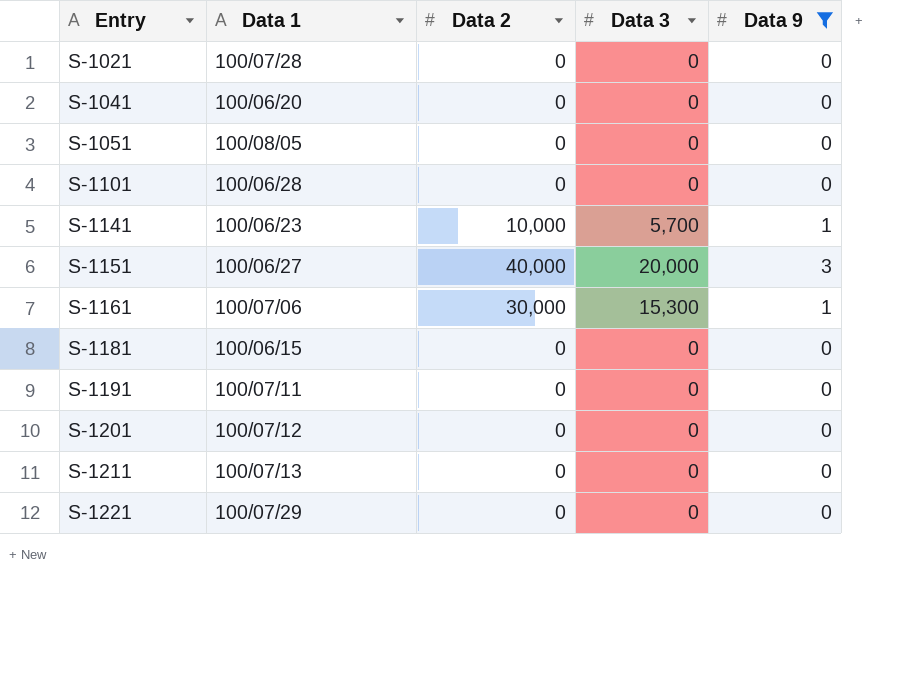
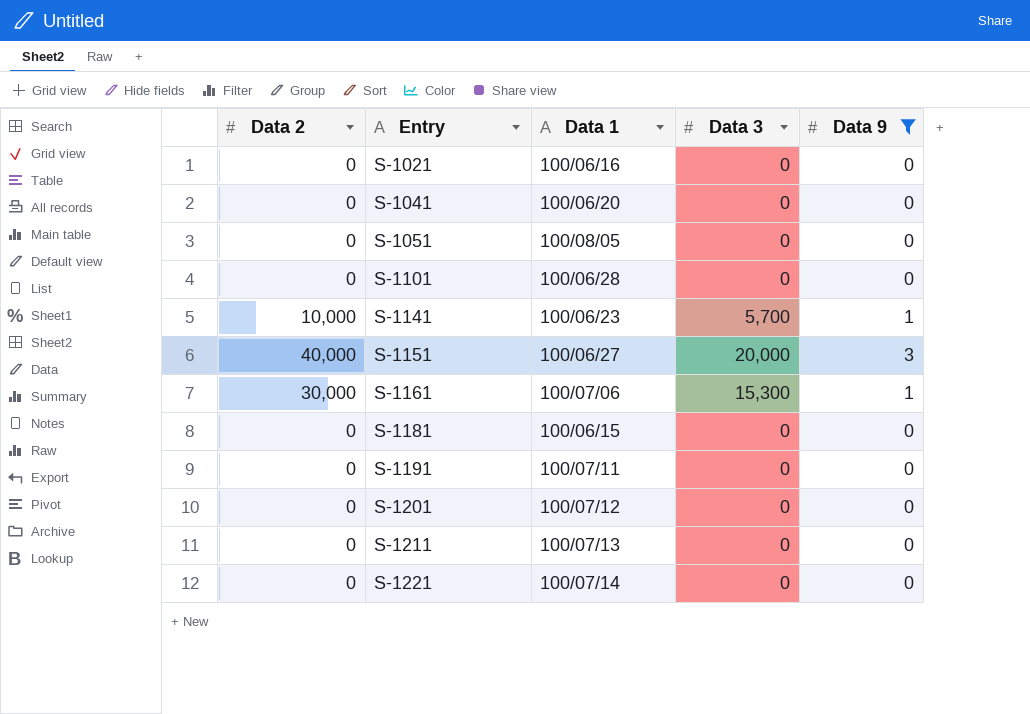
column Data 2 | position: 3 -> 1
S-1021 | Data 1: 100/07/28 -> 100/06/16
S-1221 | Data 1: 100/07/29 -> 100/07/14

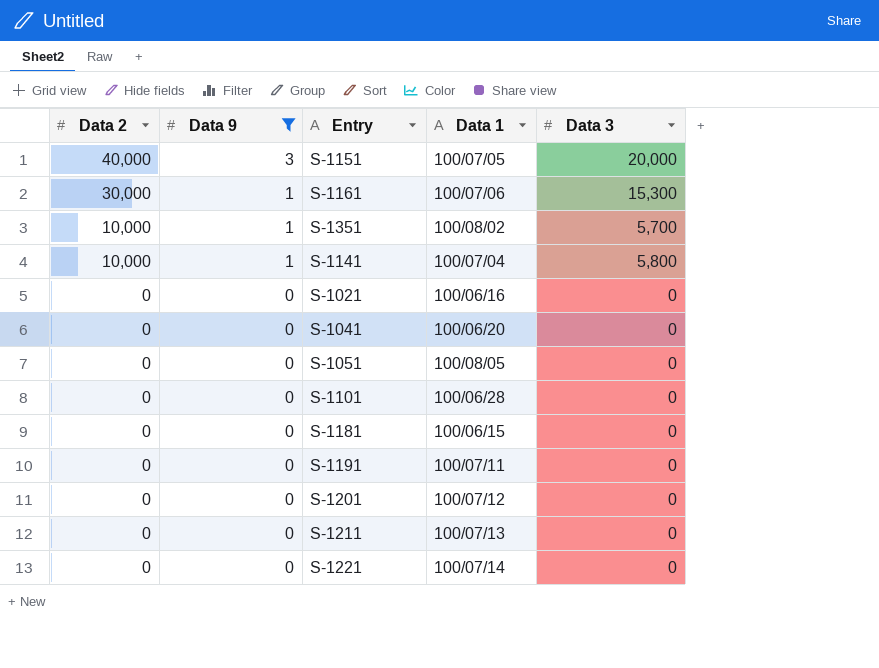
row order: Entry ascending -> Data 2 descending
column Data 9 | position: 5 -> 2
S-1151 | Data 1: 100/06/27 -> 100/07/05
row S-1351: none -> 10,000 | 1 | 100/08/02 | 5,700
S-1141 | Data 1: 100/06/23 -> 100/07/04
S-1141 | Data 3: 5,700 -> 5,800

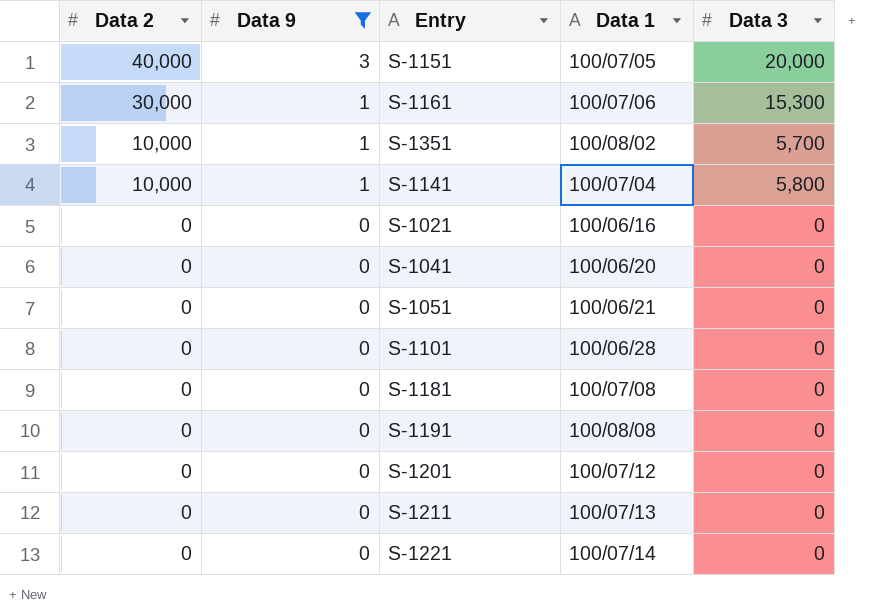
S-1051 | Data 1: 100/08/05 -> 100/06/21
S-1181 | Data 1: 100/06/15 -> 100/07/08
S-1191 | Data 1: 100/07/11 -> 100/08/08

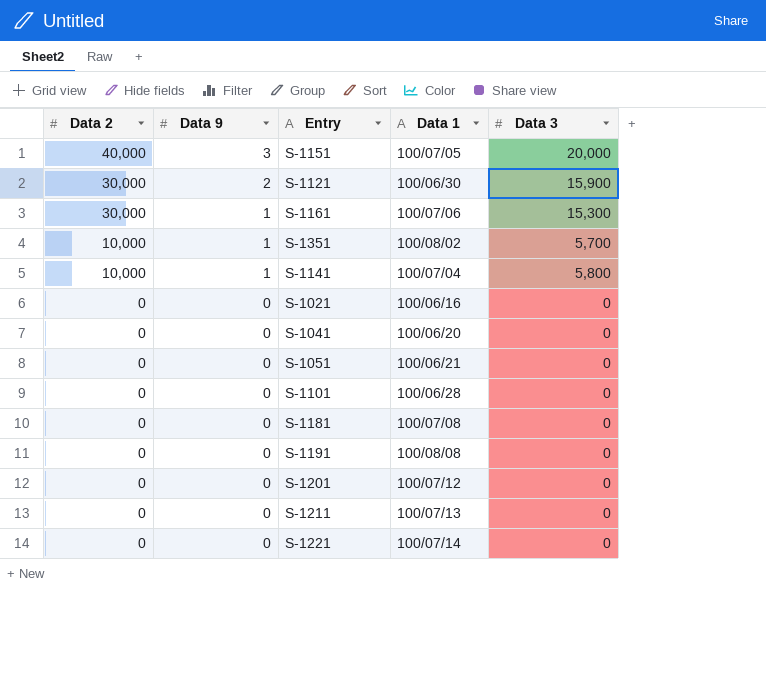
filter: Data 9 != 2 -> none

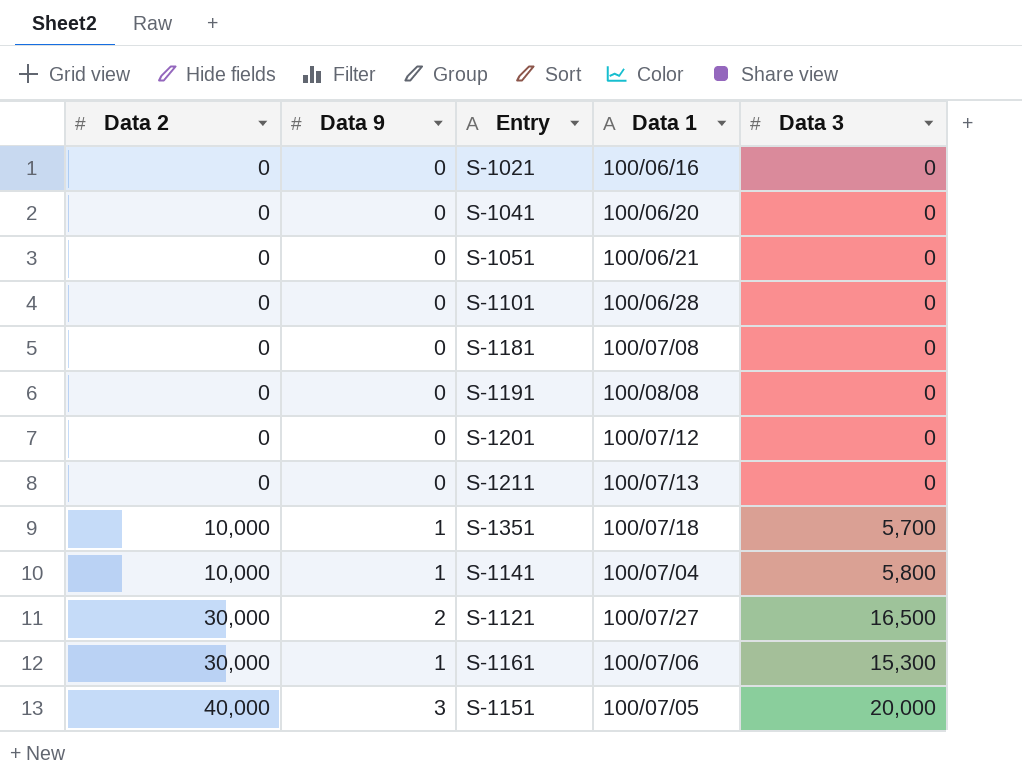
row order: Data 2 descending -> Data 2 ascending
row S-1221: 0 | 0 | 100/07/14 | 0 -> none
S-1351 | Data 1: 100/08/02 -> 100/07/18
S-1121 | Data 1: 100/06/30 -> 100/07/27
S-1121 | Data 3: 15,900 -> 16,500

